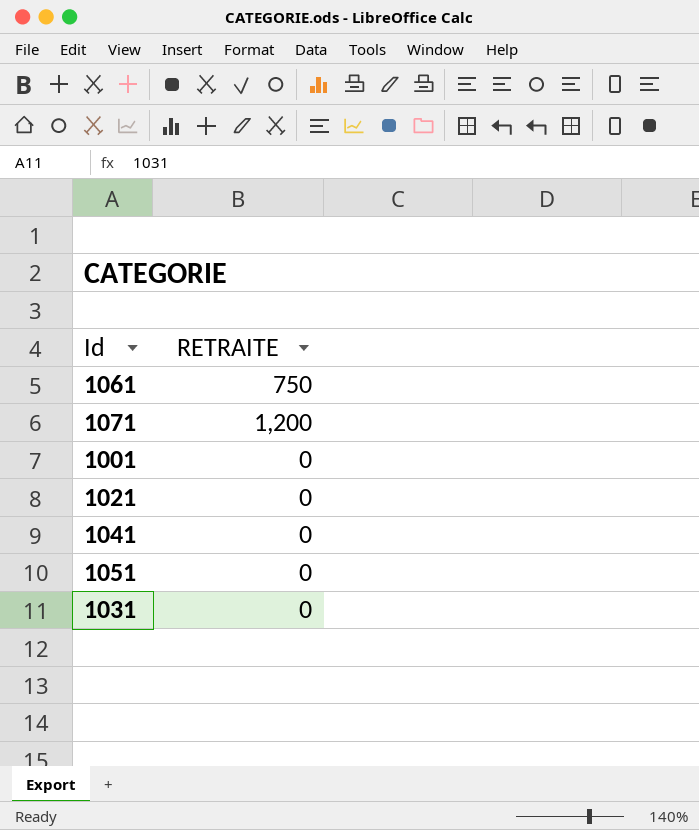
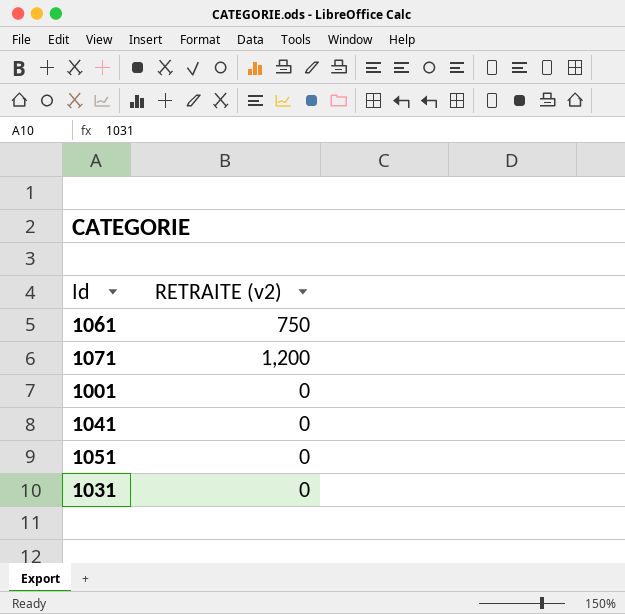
column name: RETRAITE -> RETRAITE (v2)
row 1021: 0 -> none

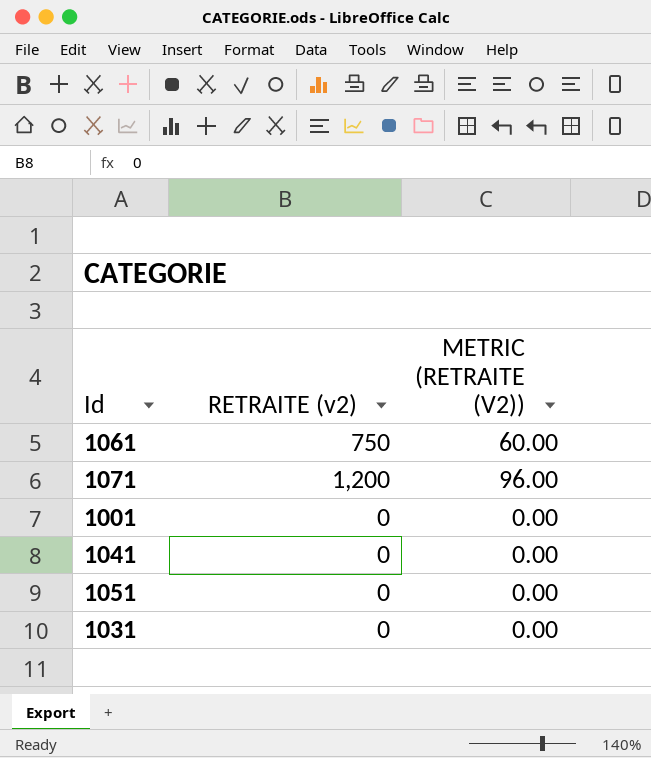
column METRIC (RETRAITE (V2)) | formula: none -> [RETRAITE (v2)] * 0.08

